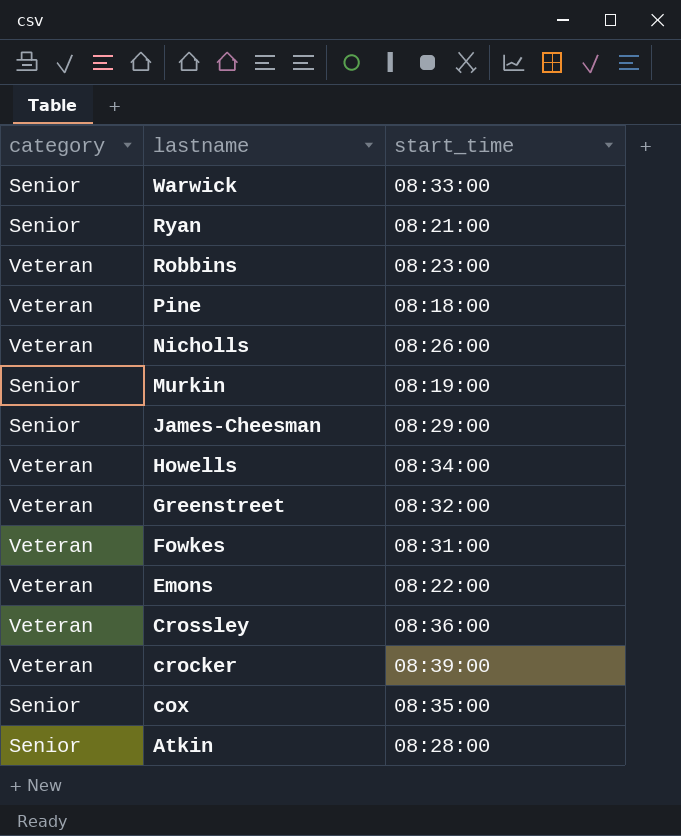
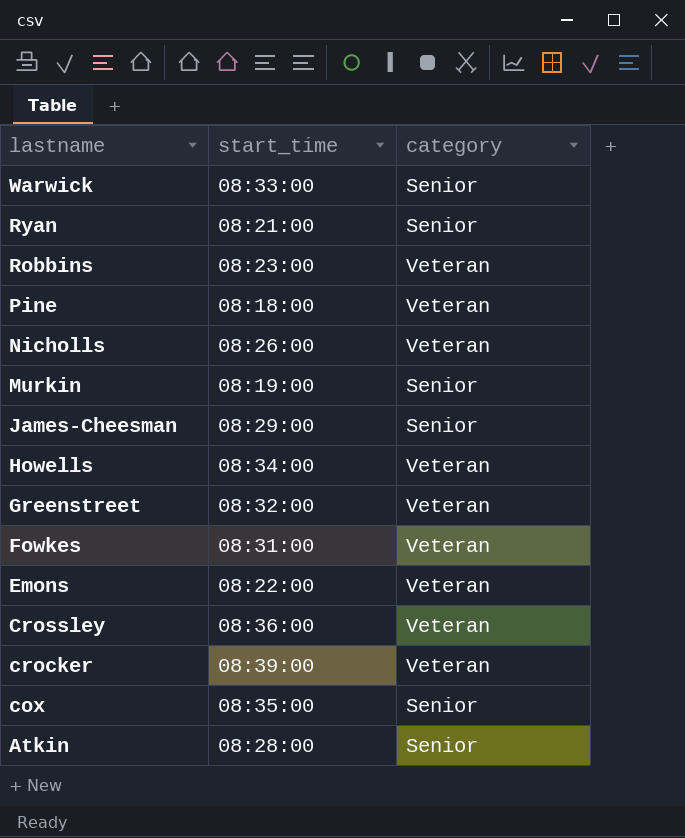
column category | position: 1 -> 3

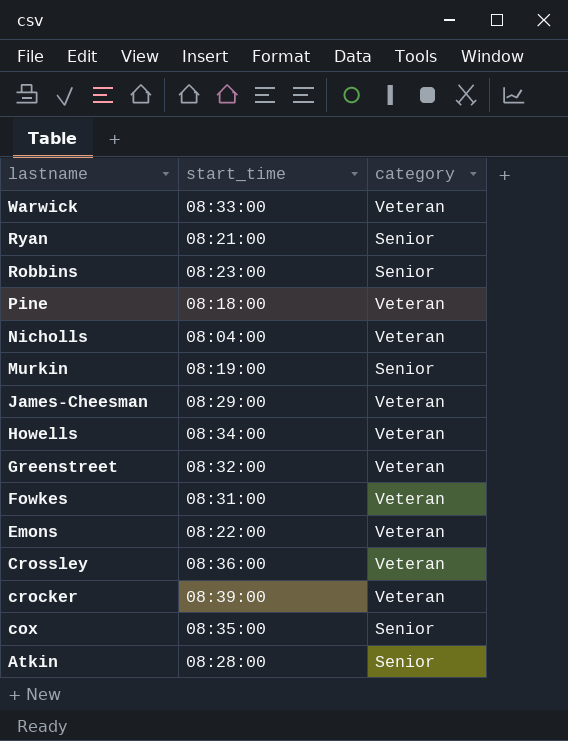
Warwick | category: Senior -> Veteran
Robbins | category: Veteran -> Senior
Nicholls | start_time: 08:26:00 -> 08:04:00
James-Cheesman | category: Senior -> Veteran

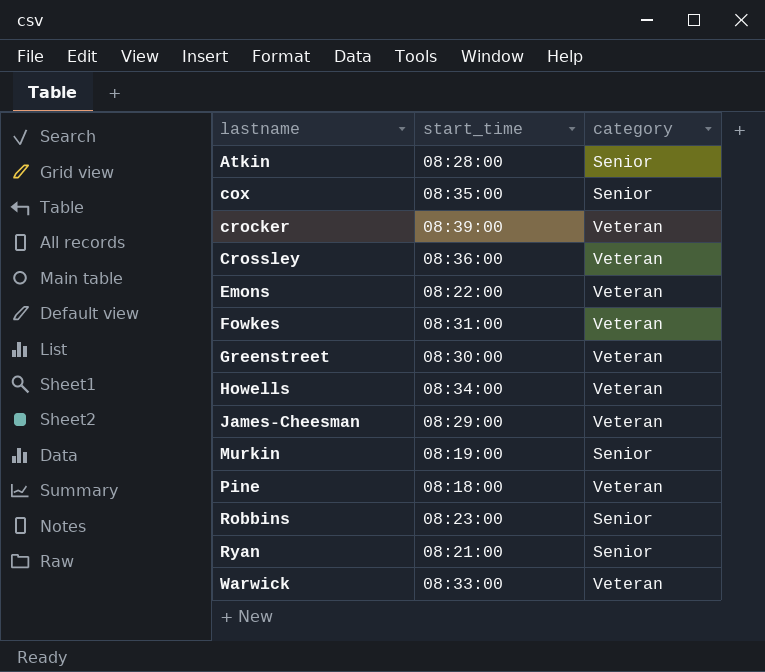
row order: lastname descending -> lastname ascending
row Nicholls: 08:04:00 | Veteran -> none
Greenstreet | start_time: 08:32:00 -> 08:30:00

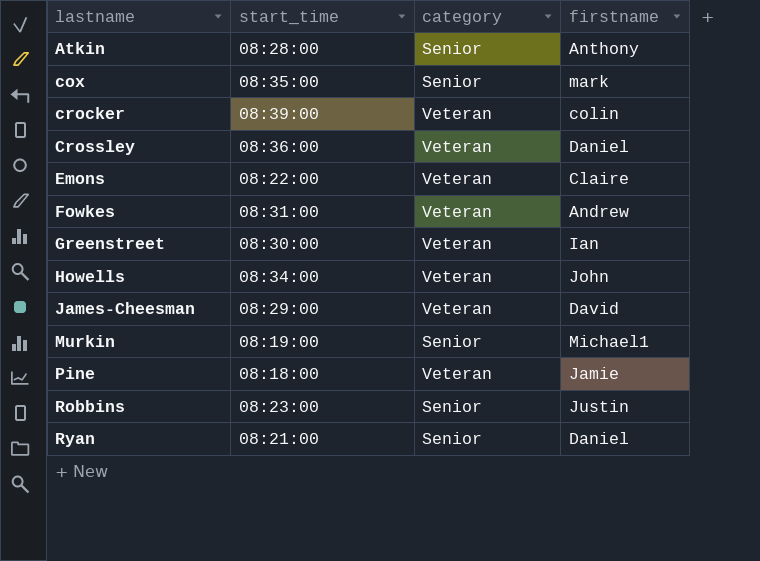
column firstname | position: none -> 4
row Warwick: 08:33:00 | Veteran -> none

